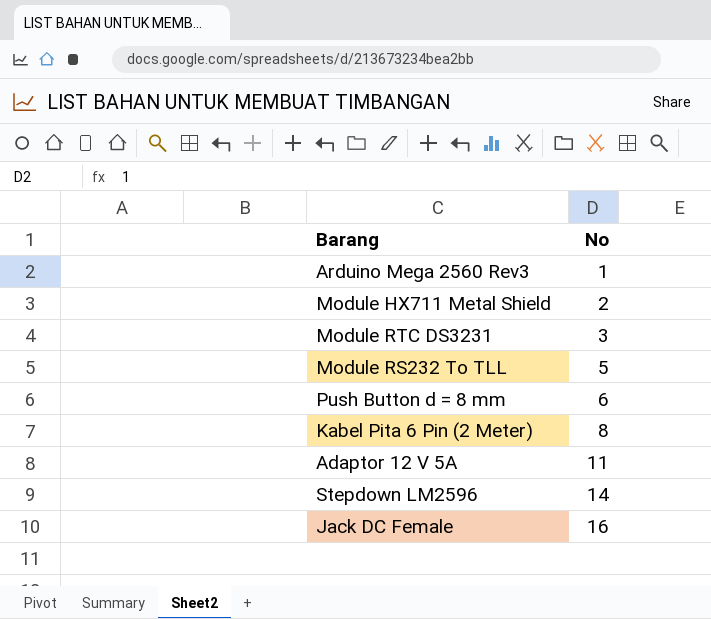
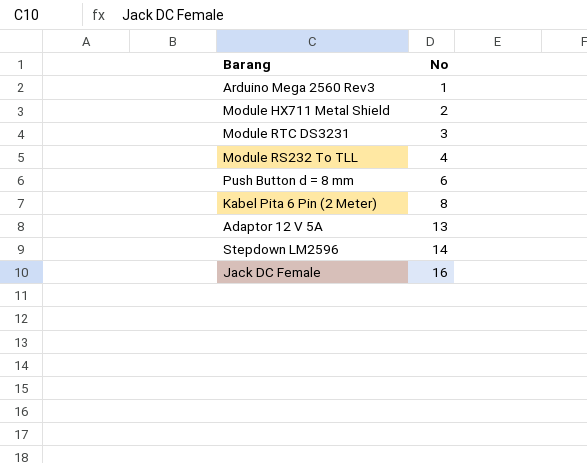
Module RS232 To TLL | No: 5 -> 4
Adaptor 12 V 5A | No: 11 -> 13

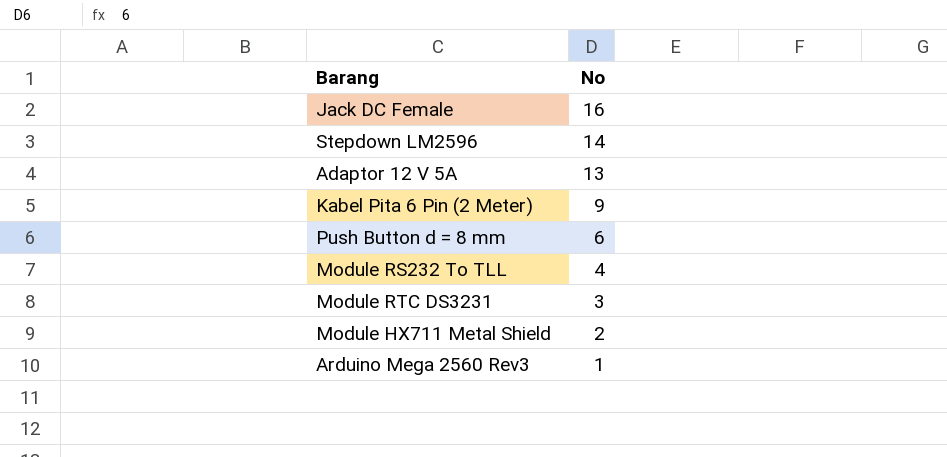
row order: No ascending -> No descending
Kabel Pita 6 Pin (2 Meter) | No: 8 -> 9

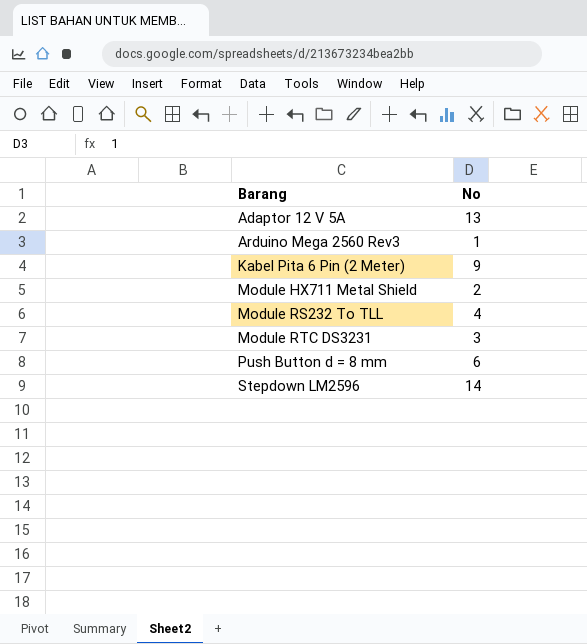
row order: No descending -> Barang ascending
row Jack DC Female: 16 -> none

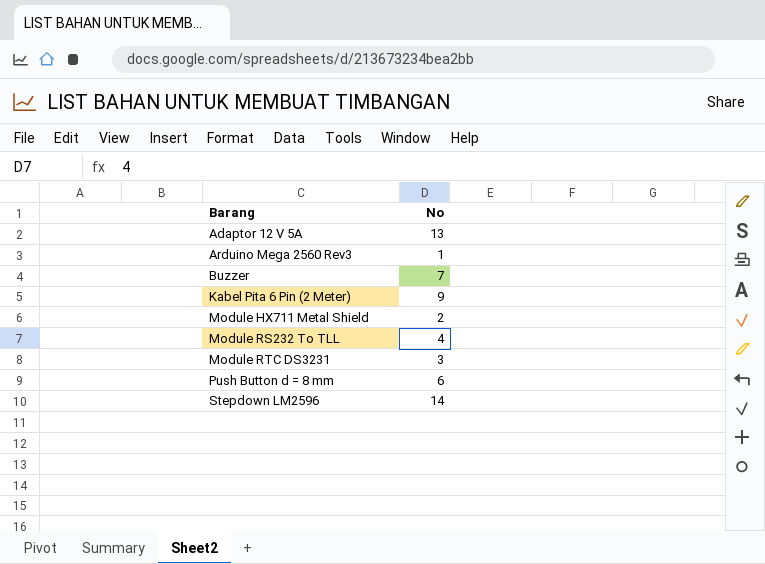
row Buzzer: none -> 7

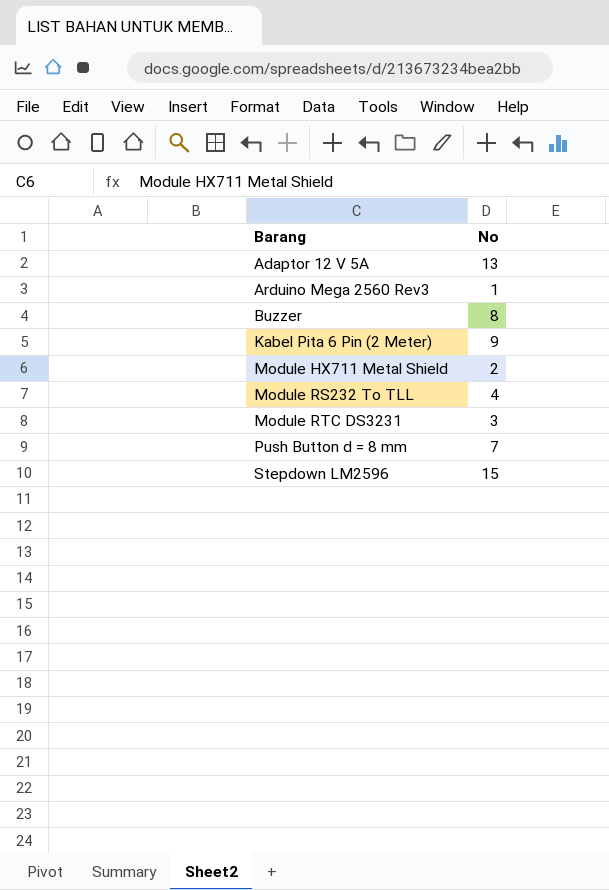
Buzzer | No: 7 -> 8
Push Button d = 8 mm | No: 6 -> 7
Stepdown LM2596 | No: 14 -> 15

